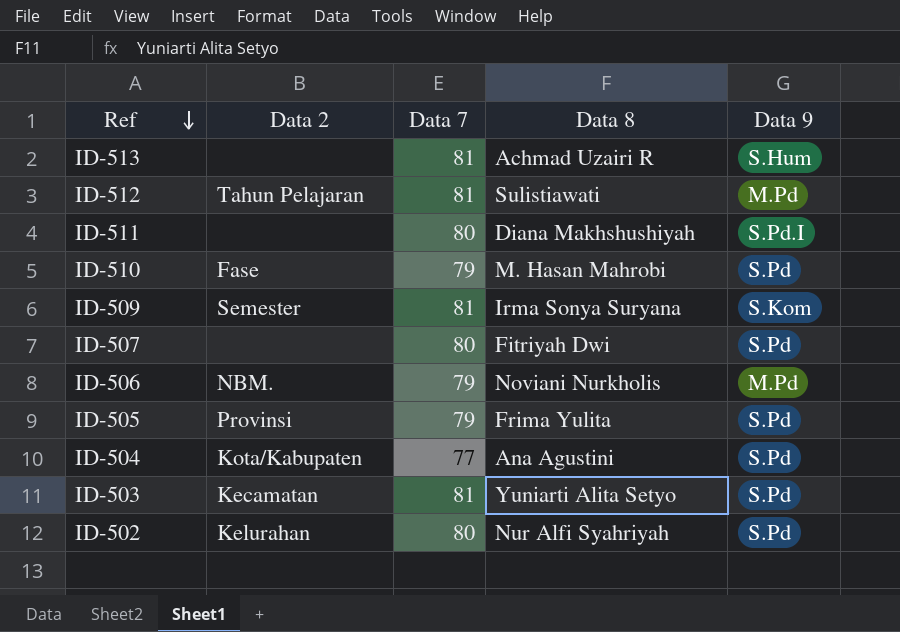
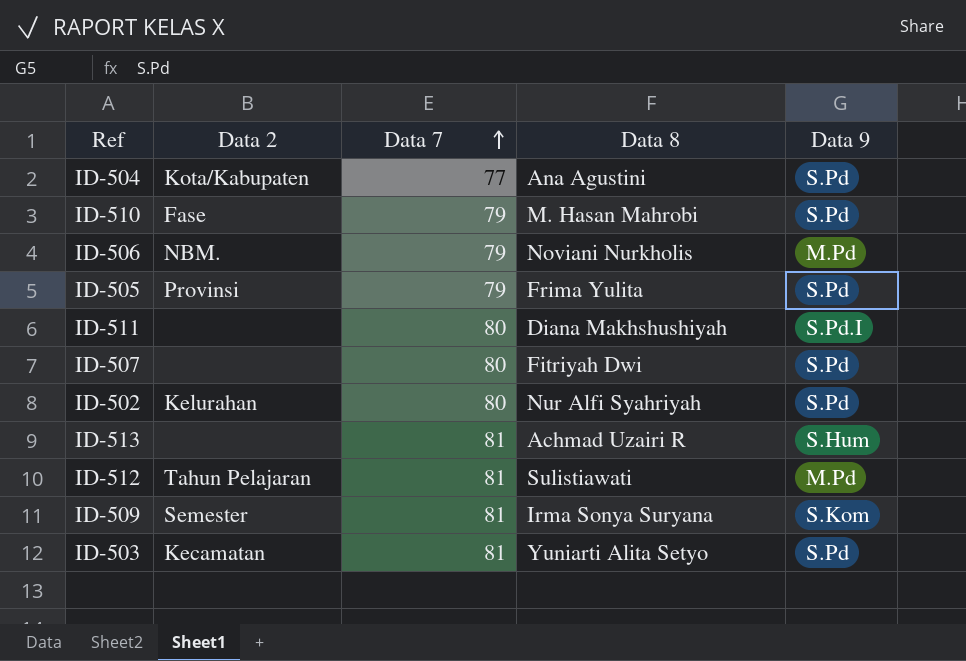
row order: Ref descending -> Data 7 ascending

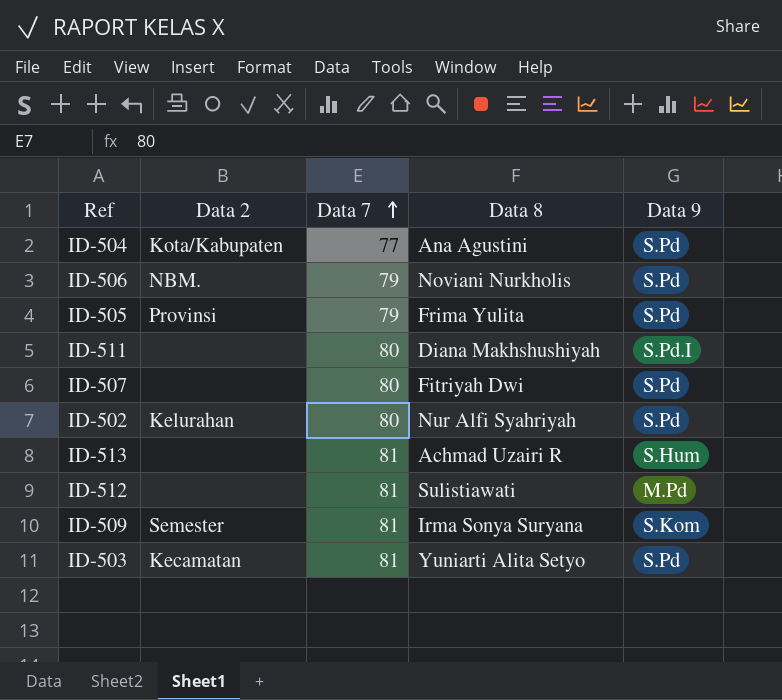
row ID-510: Fase | 79 | M. Hasan Mahrobi | S.Pd -> none
ID-506 | Data 9: M.Pd -> S.Pd
ID-512 | Data 2: Tahun Pelajaran -> none

